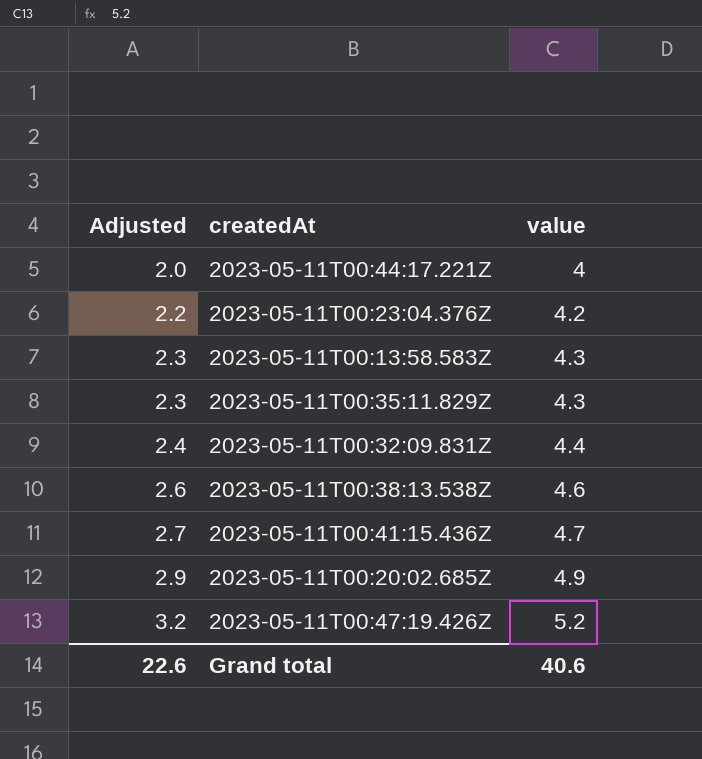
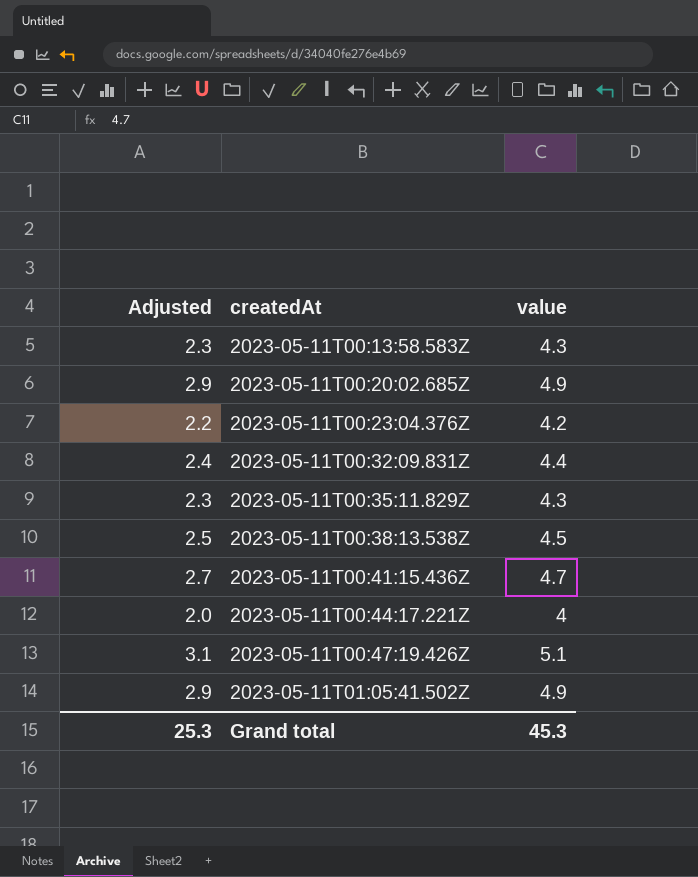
row order: Adjusted ascending -> createdAt ascending
2023-05-11T00:38:13.538Z | Adjusted: 2.6 -> 2.5
2023-05-11T00:38:13.538Z | value: 4.6 -> 4.5
2023-05-11T00:47:19.426Z | Adjusted: 3.2 -> 3.1
2023-05-11T00:47:19.426Z | value: 5.2 -> 5.1
row 2023-05-11T01:05:41.502Z: none -> 2.9 | 4.9
Grand total | Adjusted: 22.6 -> 25.3
Grand total | value: 40.6 -> 45.3

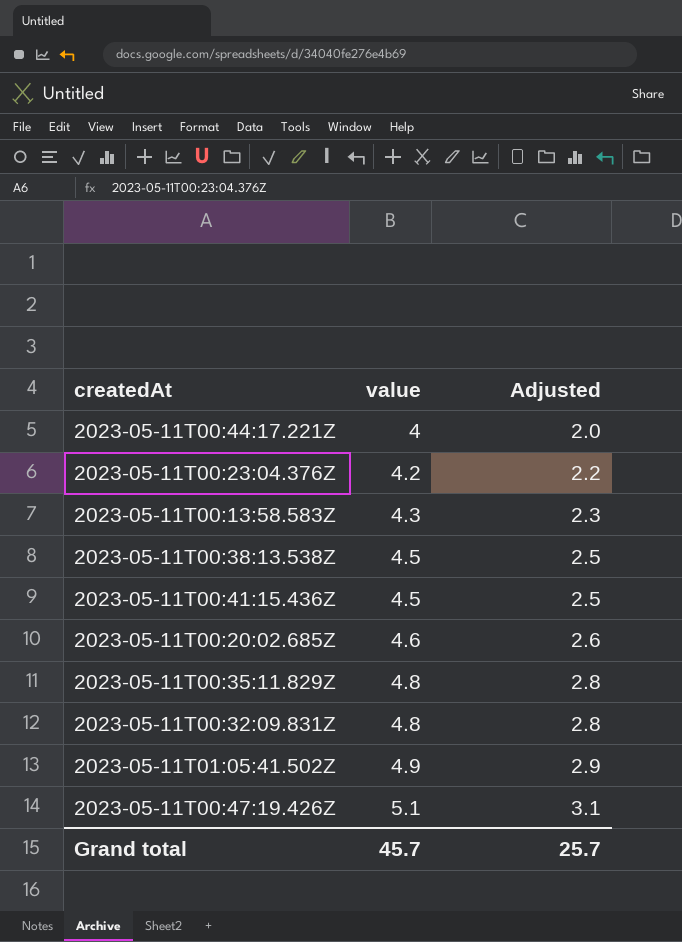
row order: createdAt ascending -> value ascending
column Adjusted | position: 1 -> 3
2023-05-11T00:41:15.436Z | value: 4.7 -> 4.5
2023-05-11T00:41:15.436Z | Adjusted: 2.7 -> 2.5
2023-05-11T00:20:02.685Z | value: 4.9 -> 4.6
2023-05-11T00:20:02.685Z | Adjusted: 2.9 -> 2.6
2023-05-11T00:35:11.829Z | value: 4.3 -> 4.8
2023-05-11T00:35:11.829Z | Adjusted: 2.3 -> 2.8
2023-05-11T00:32:09.831Z | value: 4.4 -> 4.8
2023-05-11T00:32:09.831Z | Adjusted: 2.4 -> 2.8
Grand total | value: 45.3 -> 45.7
Grand total | Adjusted: 25.3 -> 25.7

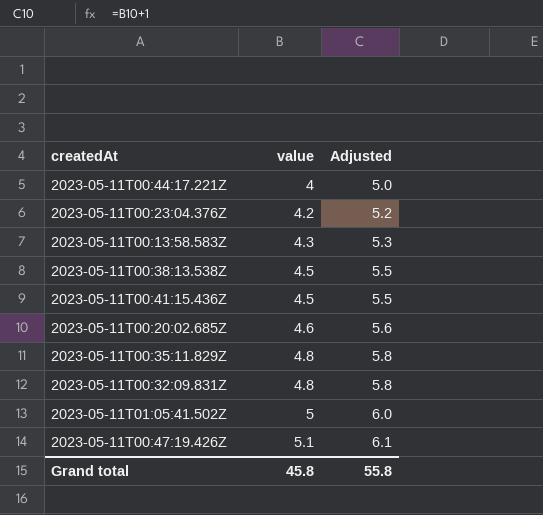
column Adjusted | formula: [value] - 2 -> [value] + 1
2023-05-11T01:05:41.502Z | value: 4.9 -> 5
Grand total | value: 45.7 -> 45.8
Grand total | Adjusted: 25.7 -> 55.8

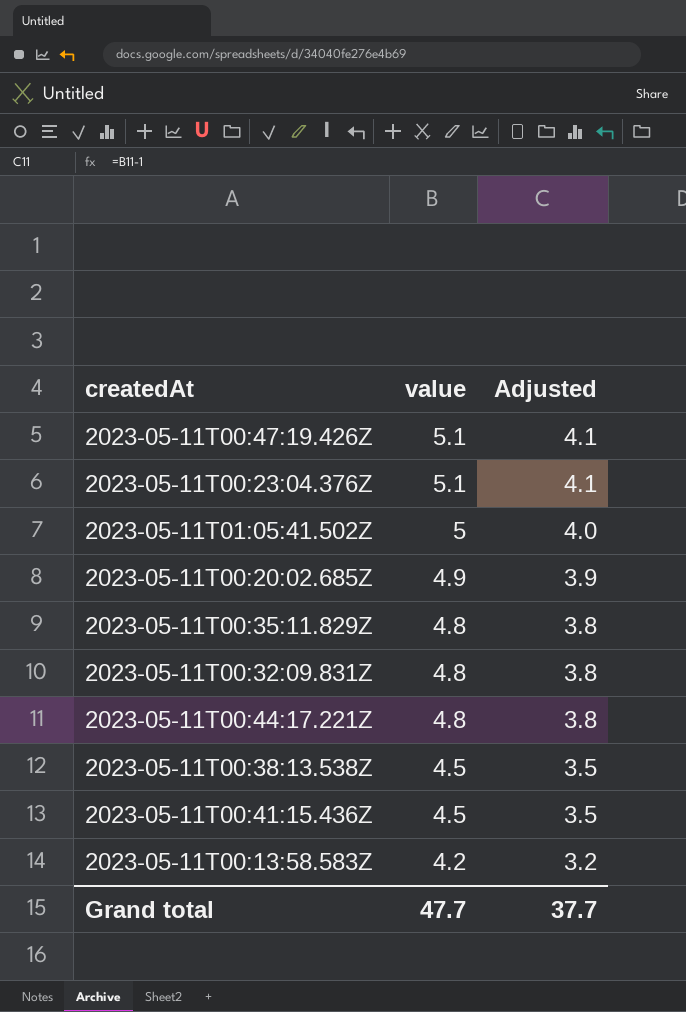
row order: value ascending -> value descending
column Adjusted | formula: [value] + 1 -> [value] - 1
2023-05-11T00:23:04.376Z | value: 4.2 -> 5.1
2023-05-11T00:20:02.685Z | value: 4.6 -> 4.9
2023-05-11T00:44:17.221Z | value: 4 -> 4.8
2023-05-11T00:13:58.583Z | value: 4.3 -> 4.2
Grand total | value: 45.8 -> 47.7
Grand total | Adjusted: 55.8 -> 37.7

